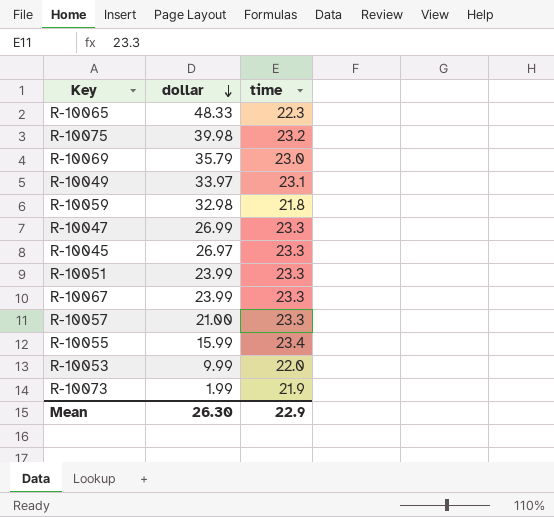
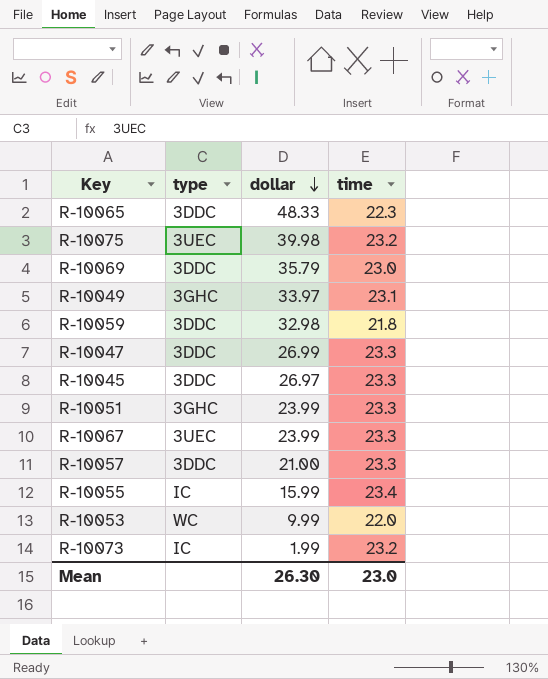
column type | position: none -> 2
R-10073 | time: 21.9 -> 23.2
Mean | time: 22.9 -> 23.0

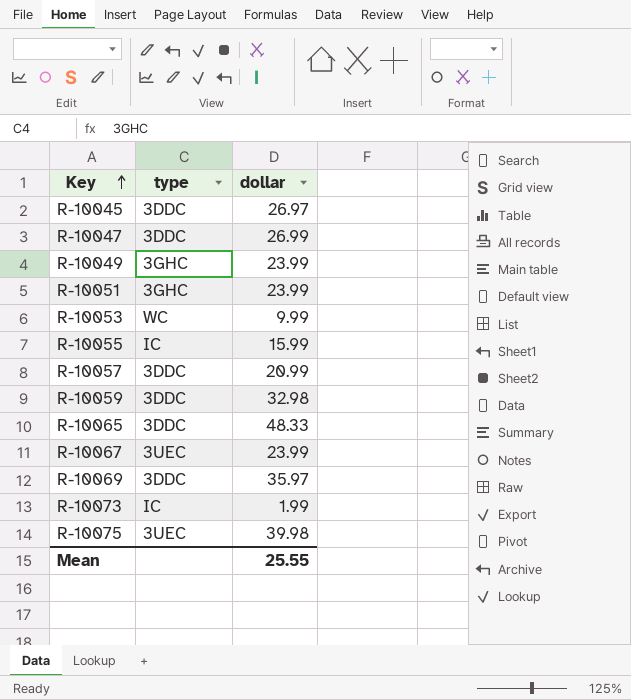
row order: dollar descending -> Key ascending
column time | position: 4 -> none
R-10049 | dollar: 33.97 -> 23.99
R-10057 | dollar: 21.00 -> 20.99
R-10069 | dollar: 35.79 -> 35.97
Mean | dollar: 26.30 -> 25.55

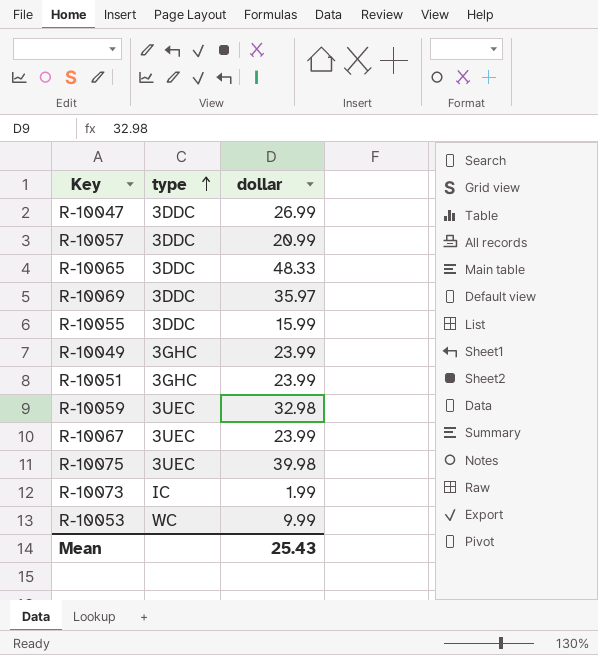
row order: Key ascending -> type ascending
row R-10045: 3DDC | 26.97 -> none
R-10055 | type: IC -> 3DDC
R-10059 | type: 3DDC -> 3UEC
Mean | dollar: 25.55 -> 25.43

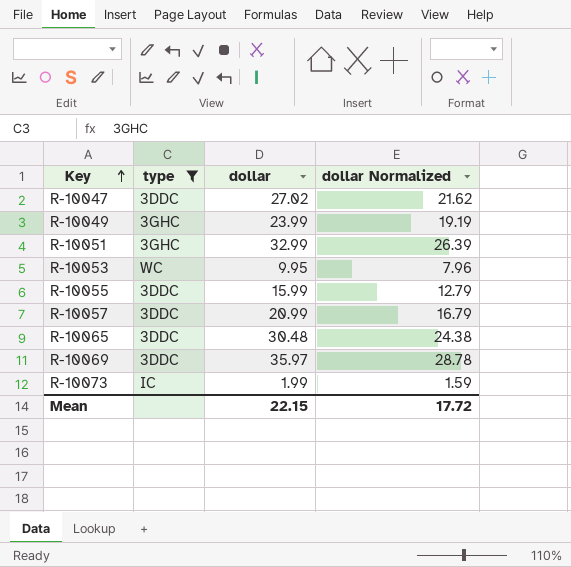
filter: none -> type != 3UEC
row order: type ascending -> Key ascending
column dollar Normalized | formula: none -> [dollar] * 0.8
R-10047 | dollar: 26.99 -> 27.02
R-10051 | dollar: 23.99 -> 32.99
R-10053 | dollar: 9.99 -> 9.95
R-10065 | dollar: 48.33 -> 30.48
Mean | dollar: 25.43 -> 22.15

